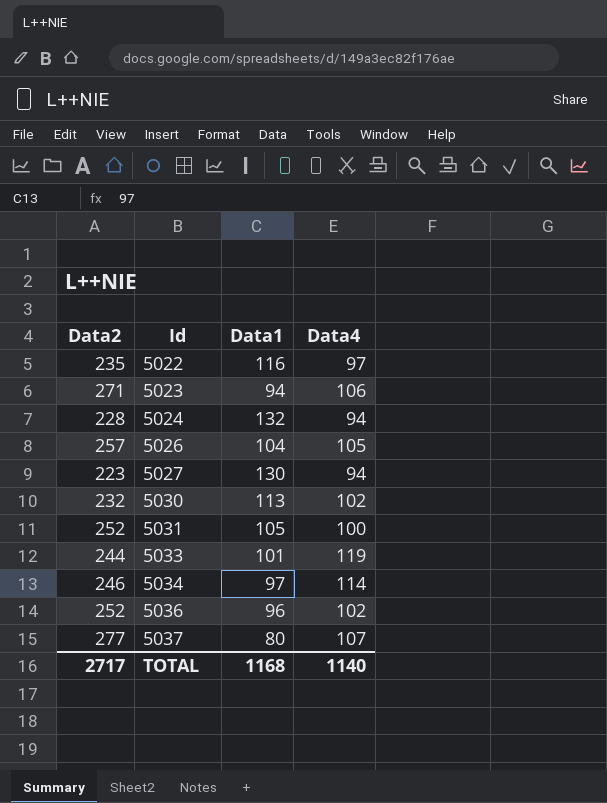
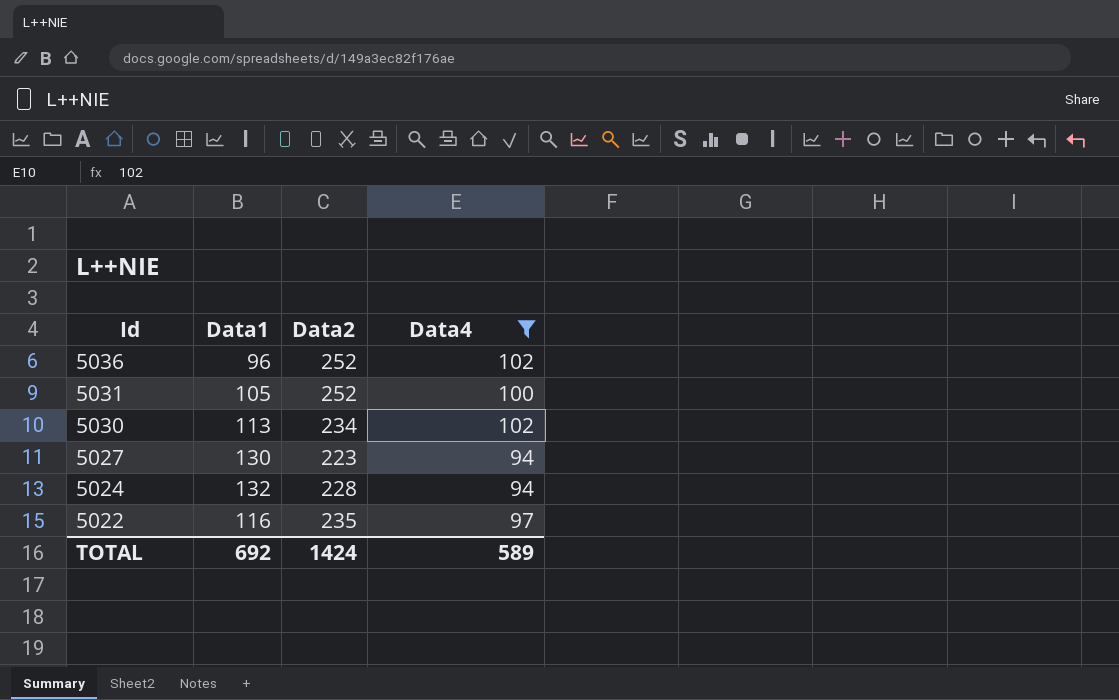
filter: none -> Data4 <= 102
row order: Id ascending -> Id descending
column Data2 | position: 1 -> 3
5030 | Data2: 232 -> 234
TOTAL | Data1: 1168 -> 692
TOTAL | Data2: 2717 -> 1424
TOTAL | Data4: 1140 -> 589

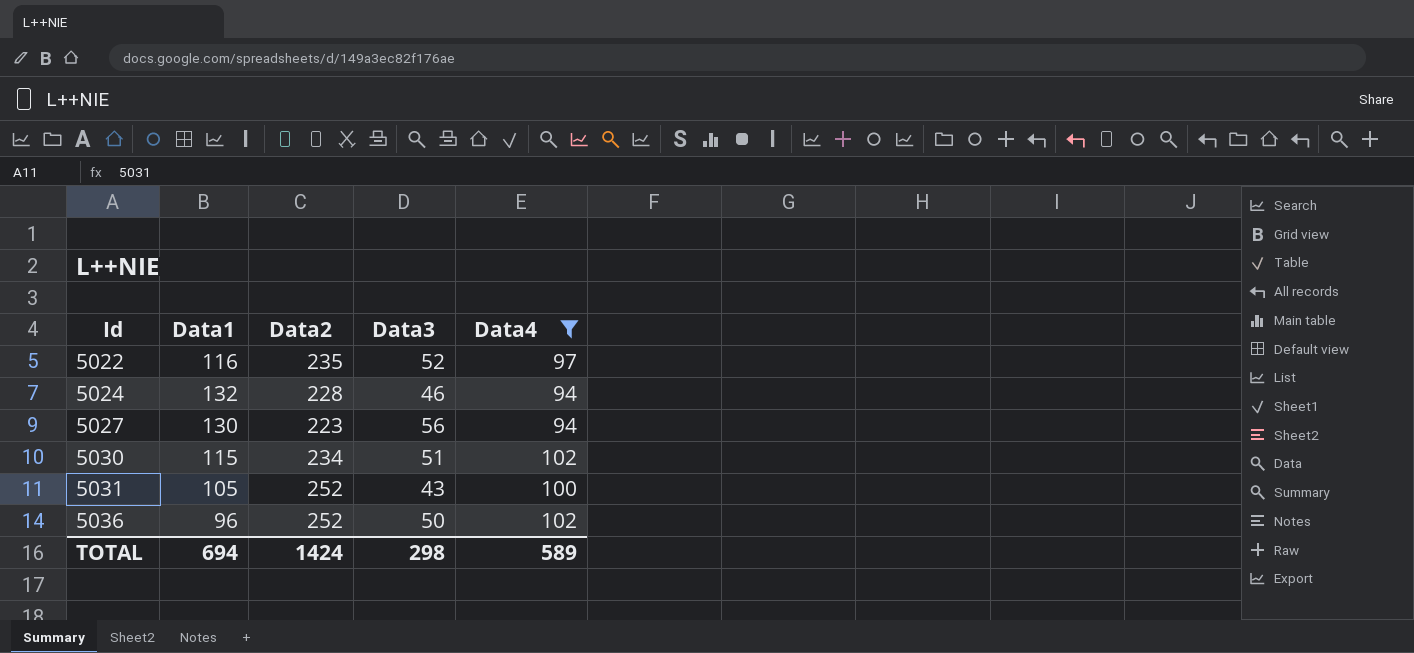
row order: Id descending -> Id ascending
column Data3 | position: none -> 4
5030 | Data1: 113 -> 115
TOTAL | Data1: 692 -> 694

